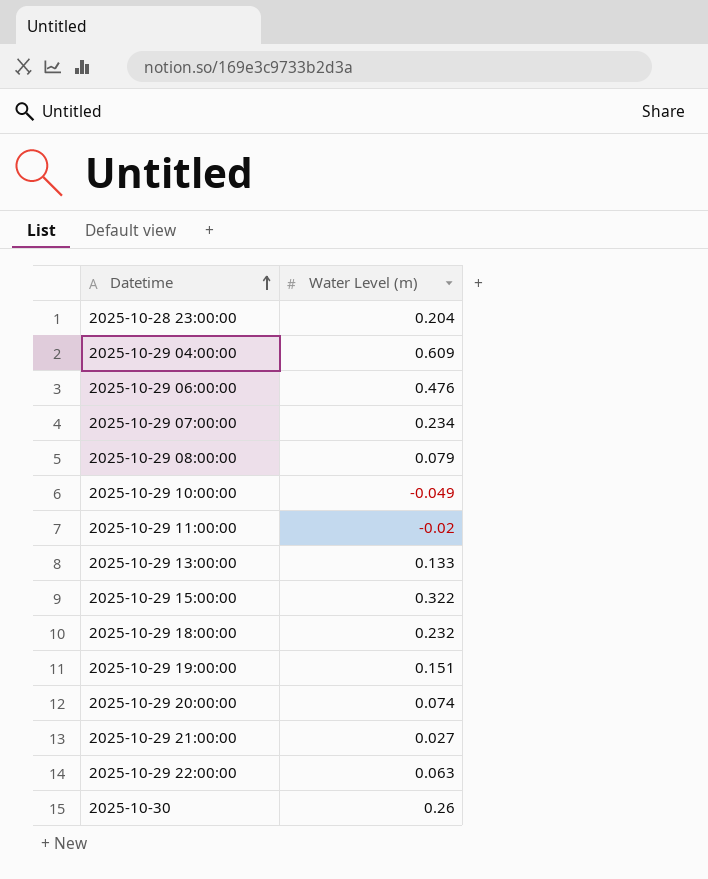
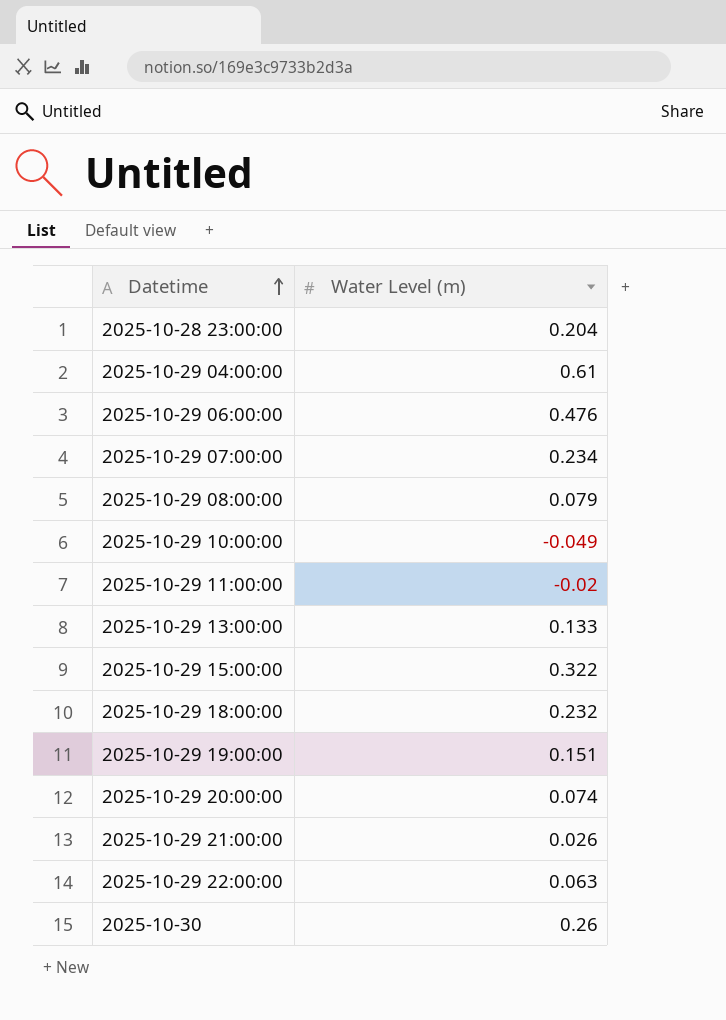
2025-10-29 04:00:00 | Water Level (m): 0.609 -> 0.61
2025-10-29 21:00:00 | Water Level (m): 0.027 -> 0.026

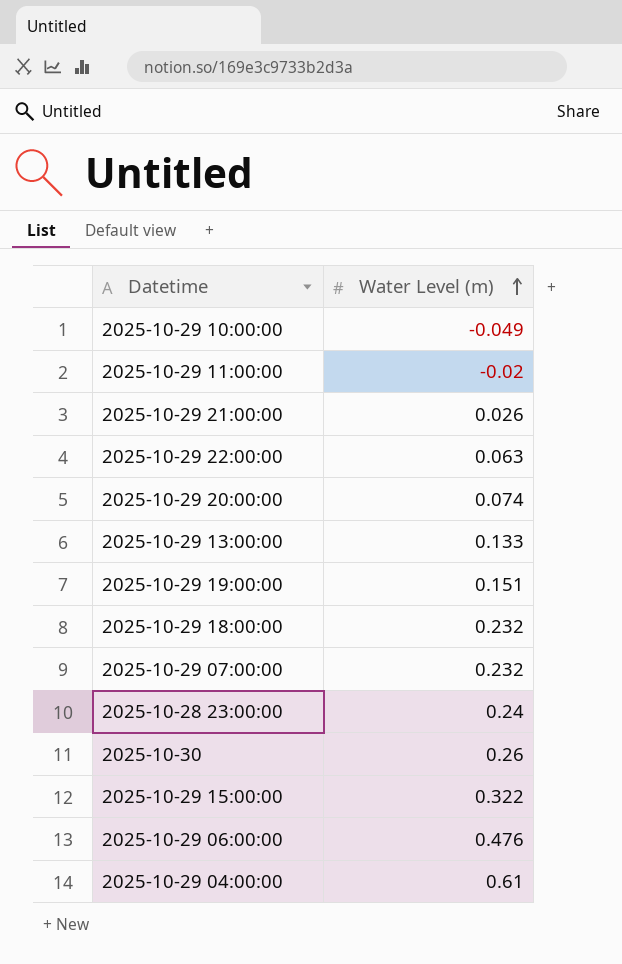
row order: Datetime ascending -> Water Level (m) ascending
row 2025-10-29 08:00:00: 0.079 -> none
2025-10-29 07:00:00 | Water Level (m): 0.234 -> 0.232
2025-10-28 23:00:00 | Water Level (m): 0.204 -> 0.24

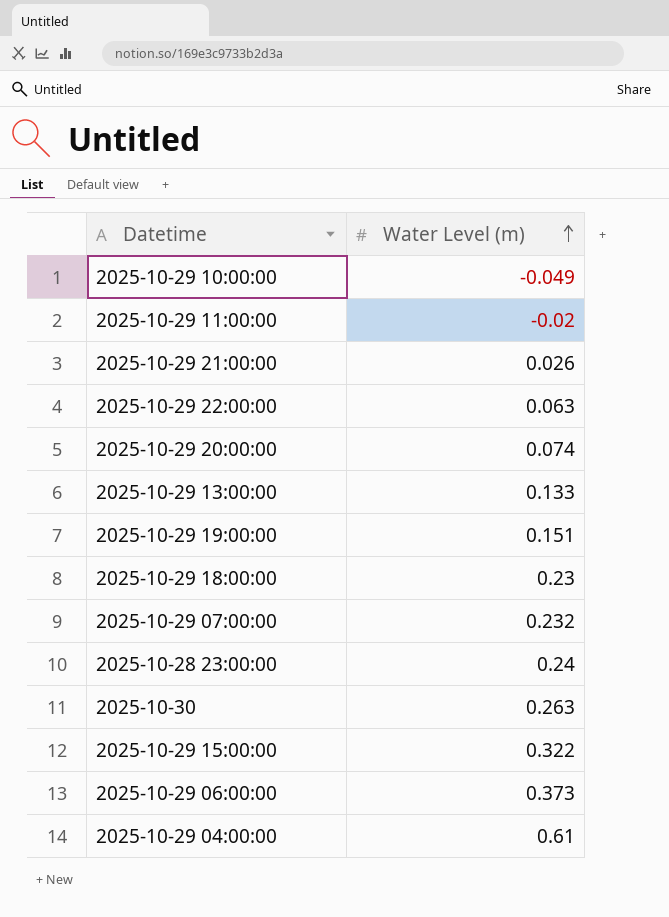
2025-10-29 18:00:00 | Water Level (m): 0.232 -> 0.23
2025-10-30 | Water Level (m): 0.26 -> 0.263
2025-10-29 06:00:00 | Water Level (m): 0.476 -> 0.373

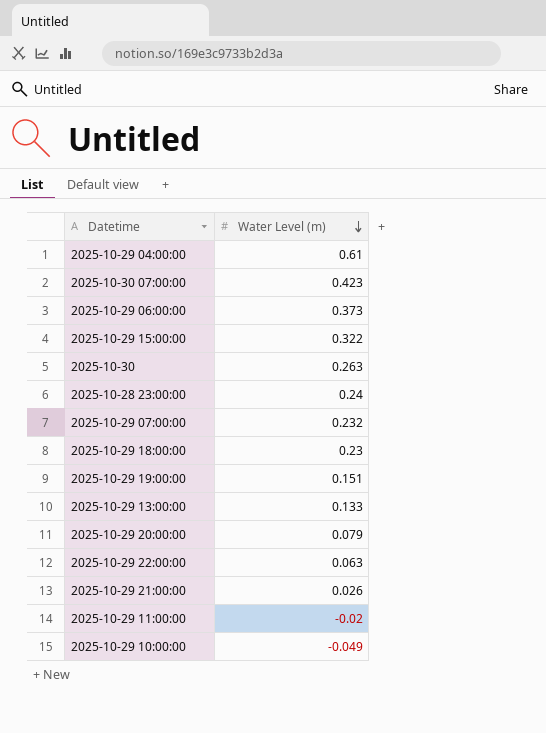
row order: Water Level (m) ascending -> Water Level (m) descending
row 2025-10-30 07:00:00: none -> 0.423
2025-10-29 20:00:00 | Water Level (m): 0.074 -> 0.079

